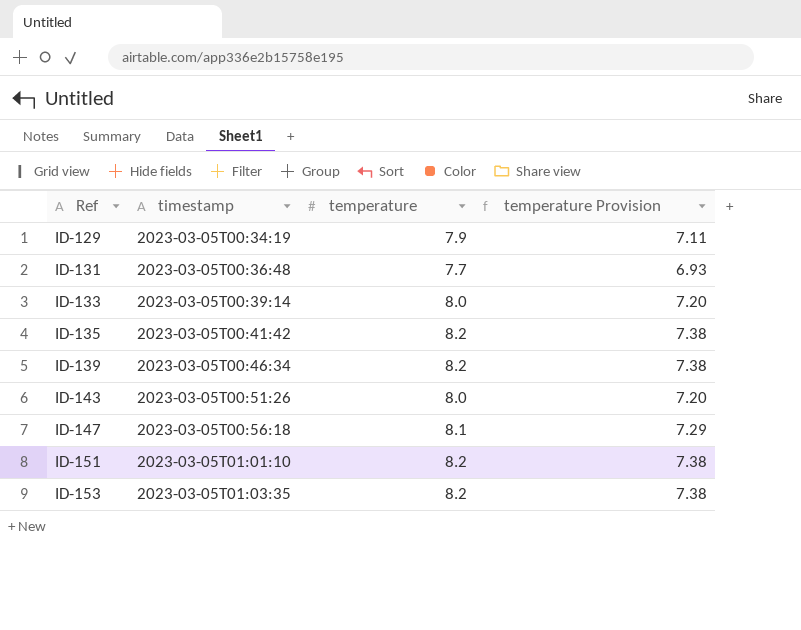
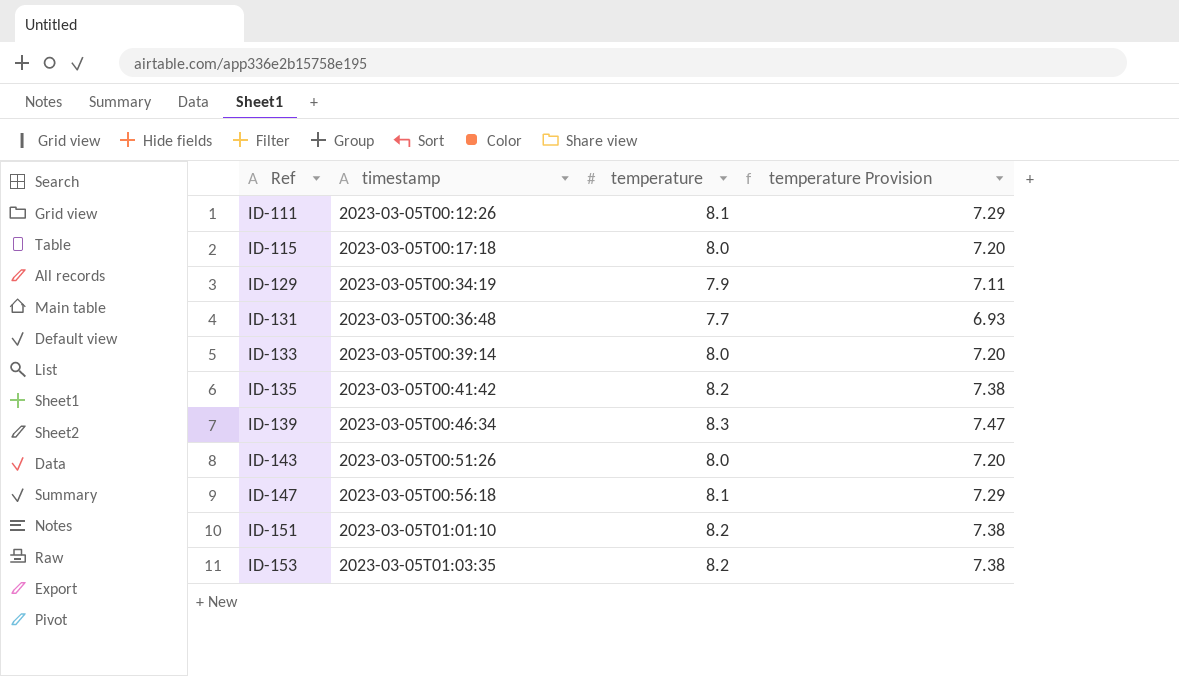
row ID-111: none -> 2023-03-05T00:12:26 | 8.1 | 7.29
row ID-115: none -> 2023-03-05T00:17:18 | 8.0 | 7.20
ID-139 | temperature: 8.2 -> 8.3
ID-139 | temperature Provision: 7.38 -> 7.47

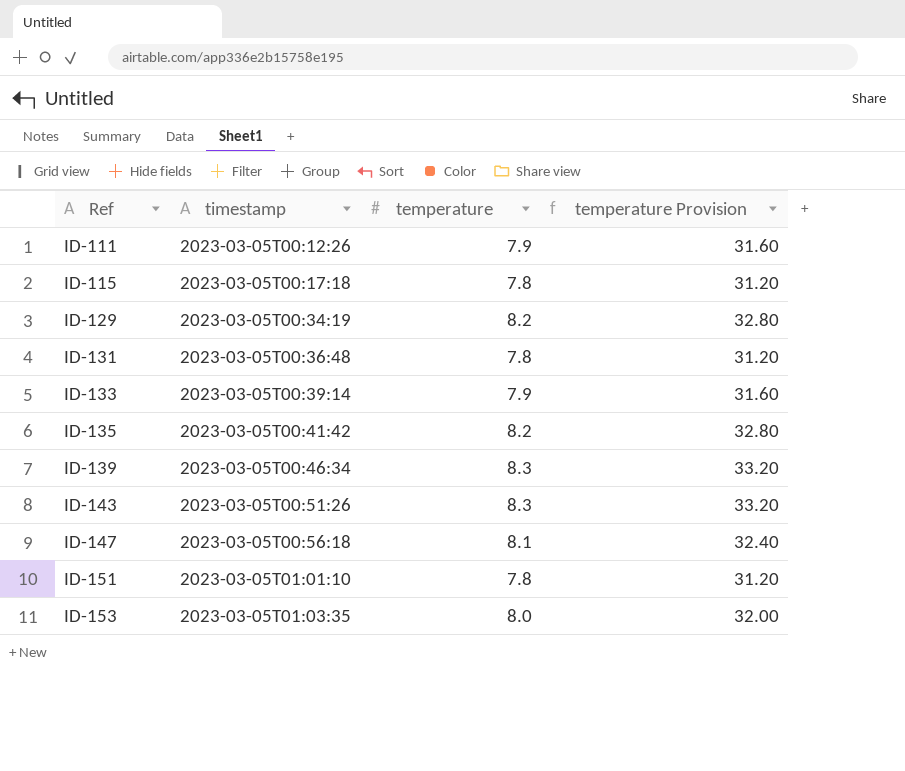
column temperature Provision | formula: [temperature] * 0.9 -> [temperature] * 4
ID-111 | temperature: 8.1 -> 7.9
ID-115 | temperature: 8.0 -> 7.8
ID-129 | temperature: 7.9 -> 8.2
ID-131 | temperature: 7.7 -> 7.8
ID-133 | temperature: 8.0 -> 7.9
ID-143 | temperature: 8.0 -> 8.3
ID-151 | temperature: 8.2 -> 7.8
ID-153 | temperature: 8.2 -> 8.0

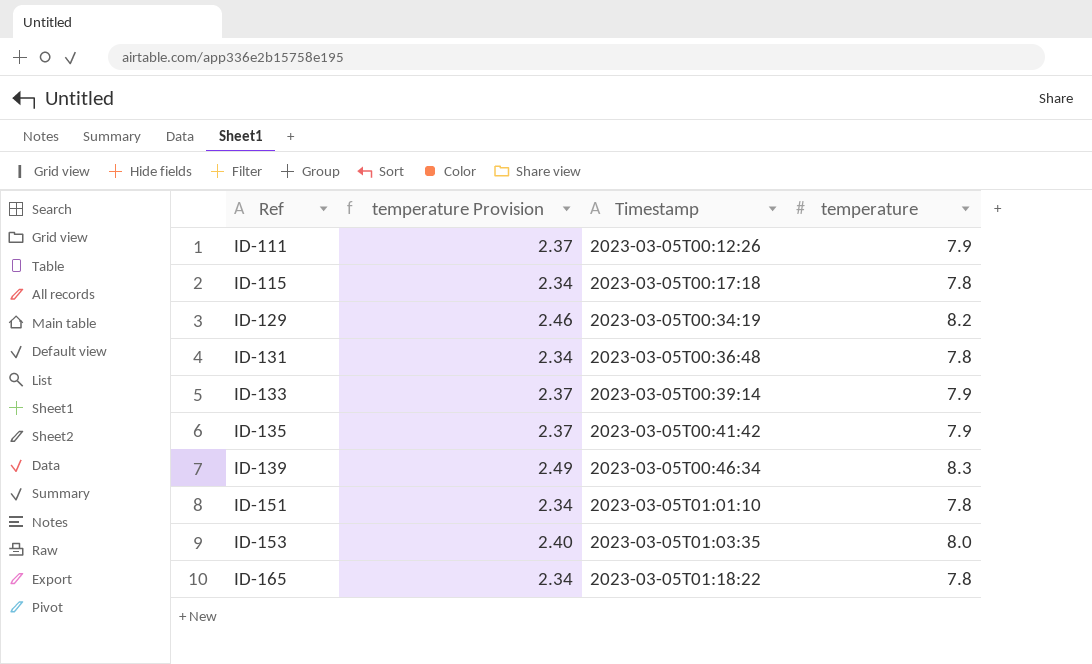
column temperature Provision | formula: [temperature] * 4 -> [temperature] * 0.3
column temperature Provision | position: 4 -> 2
column name: timestamp -> Timestamp
row ID-143: 2023-03-05T00:51:26 | 8.3 | 33.20 -> none
row ID-147: 2023-03-05T00:56:18 | 8.1 | 32.40 -> none
ID-135 | temperature: 8.2 -> 7.9
row ID-165: none -> 2.34 | 2023-03-05T01:18:22 | 7.8

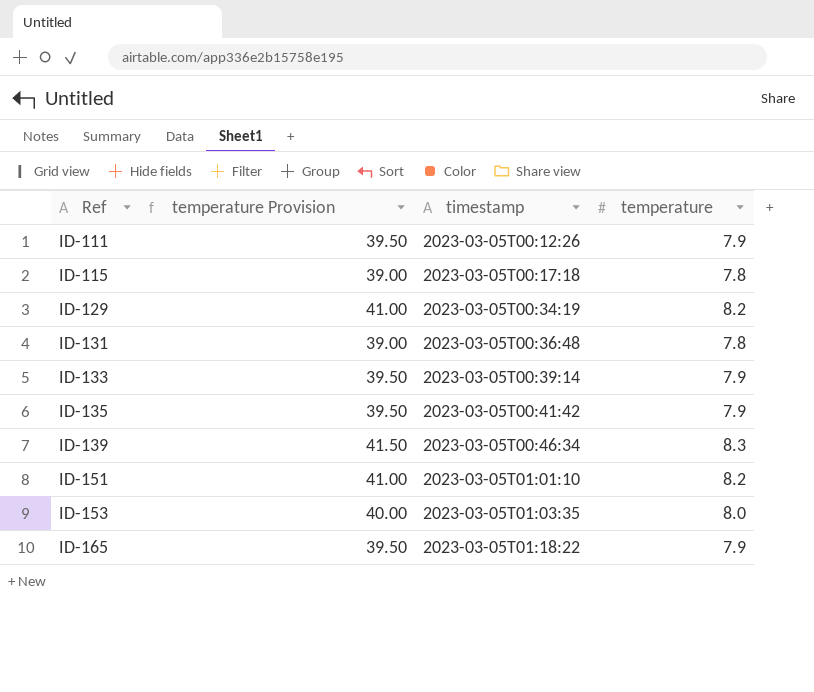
column temperature Provision | formula: [temperature] * 0.3 -> [temperature] * 5
column name: Timestamp -> timestamp
ID-151 | temperature: 7.8 -> 8.2
ID-165 | temperature: 7.8 -> 7.9

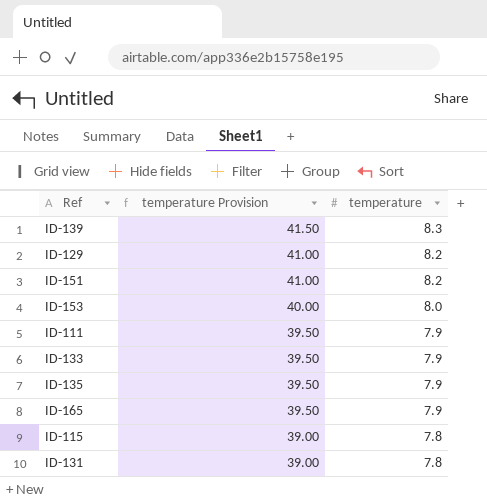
row order: Ref ascending -> temperature Provision descending
column timestamp | position: 3 -> none

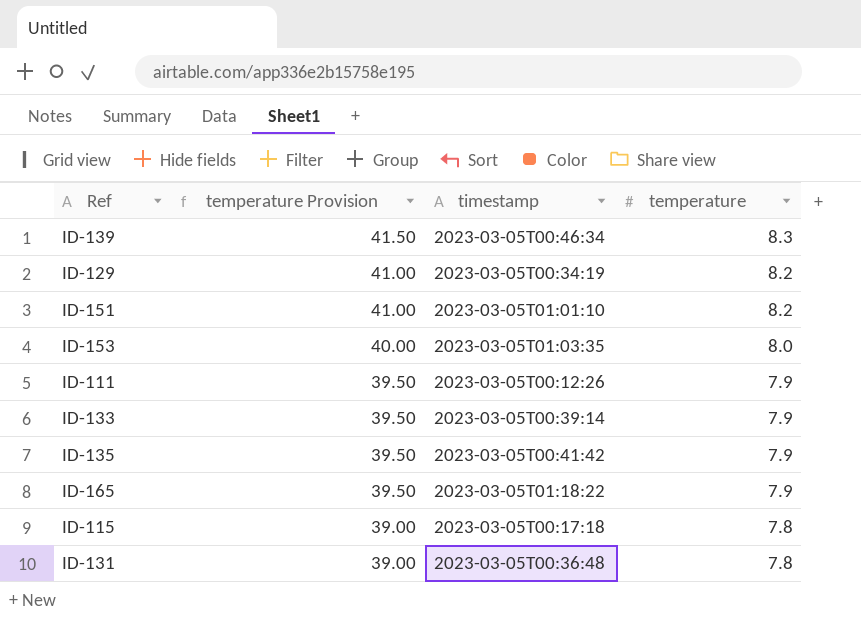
column timestamp | position: none -> 3

